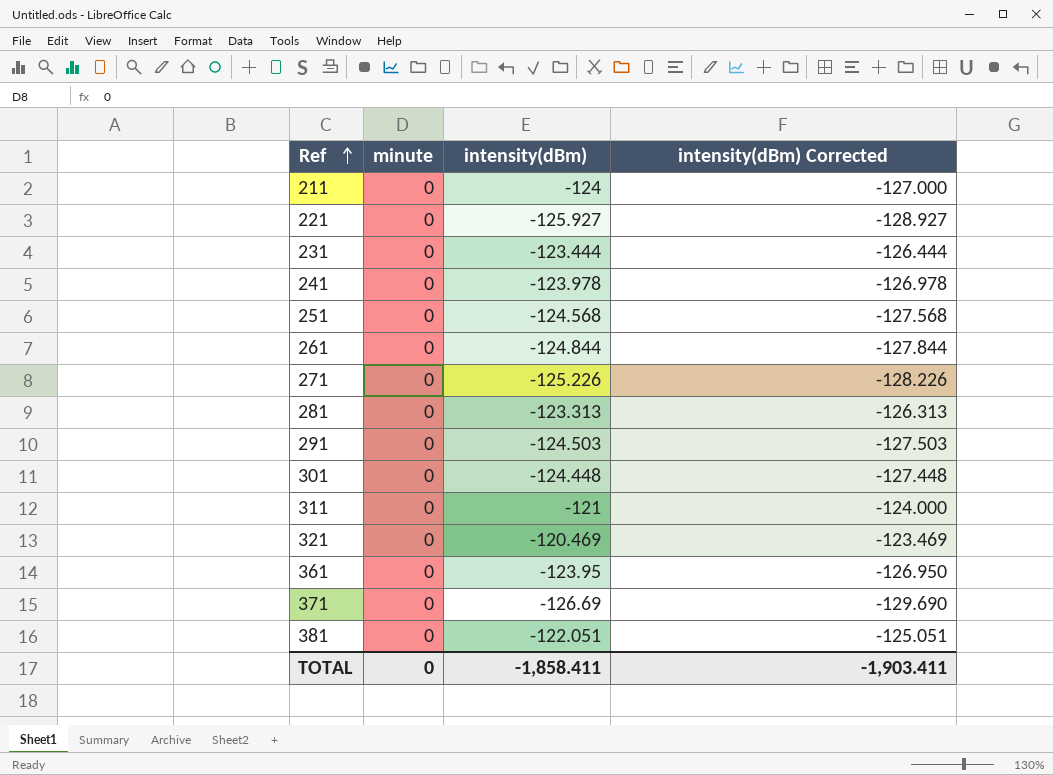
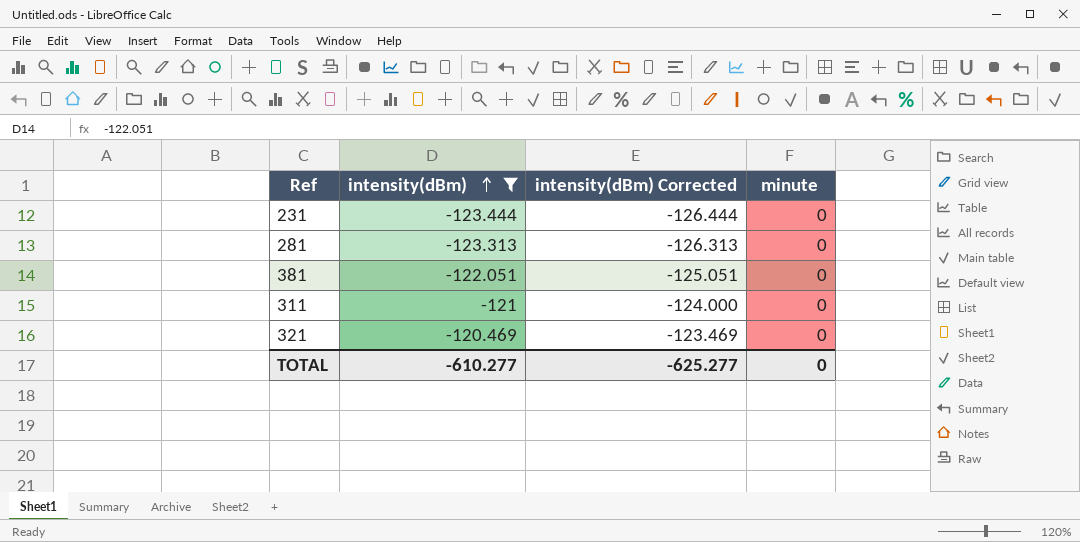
filter: none -> intensity(dBm) >= -123.444
row order: Ref ascending -> intensity(dBm) ascending
column minute | position: 2 -> 4
TOTAL | intensity(dBm): -1,858.411 -> -610.277
TOTAL | intensity(dBm) Corrected: -1,903.411 -> -625.277

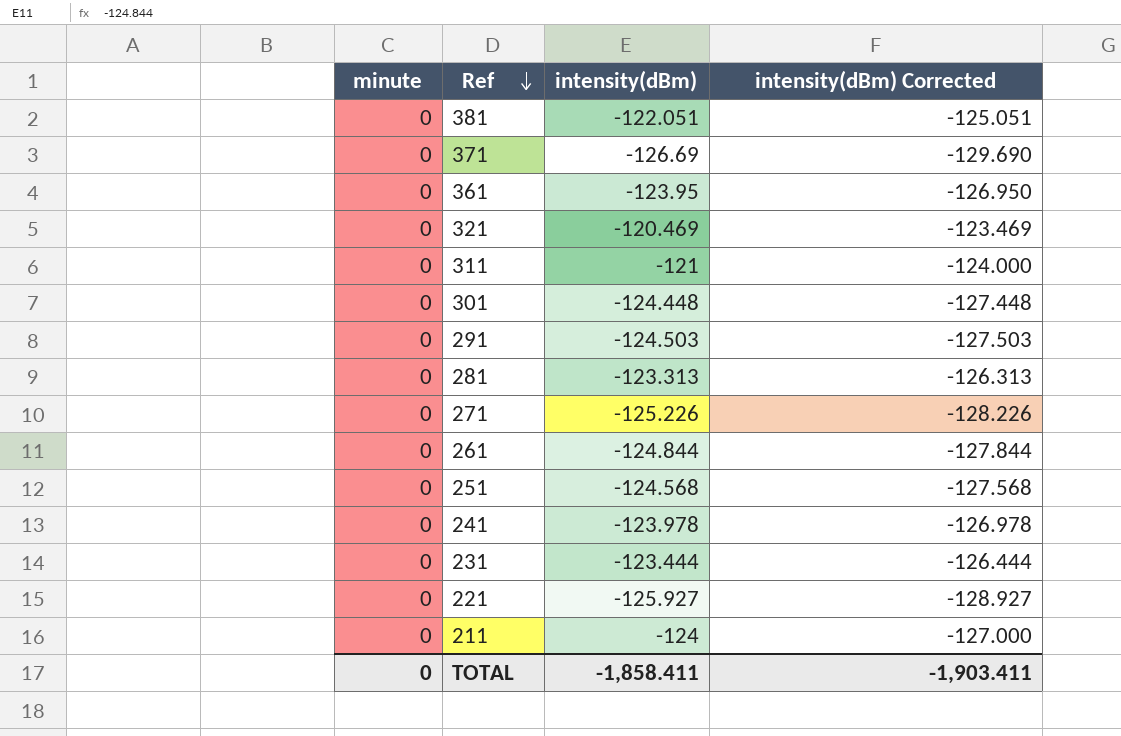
filter: intensity(dBm) >= -123.444 -> none
row order: intensity(dBm) ascending -> Ref descending
column minute | position: 4 -> 1
TOTAL | intensity(dBm): -610.277 -> -1,858.411
TOTAL | intensity(dBm) Corrected: -625.277 -> -1,903.411

